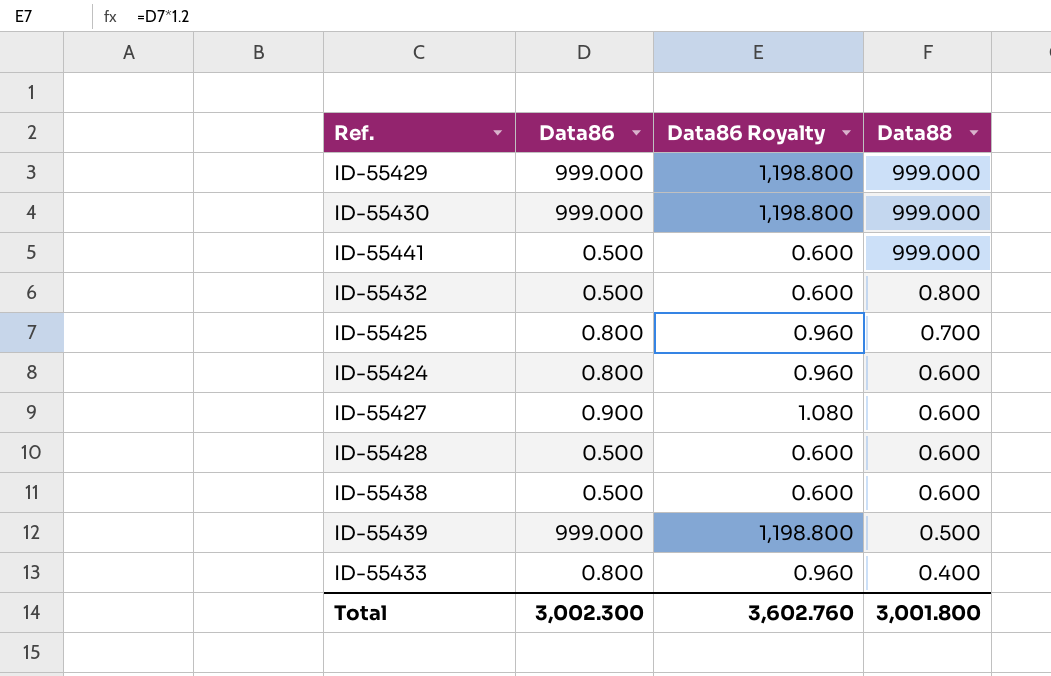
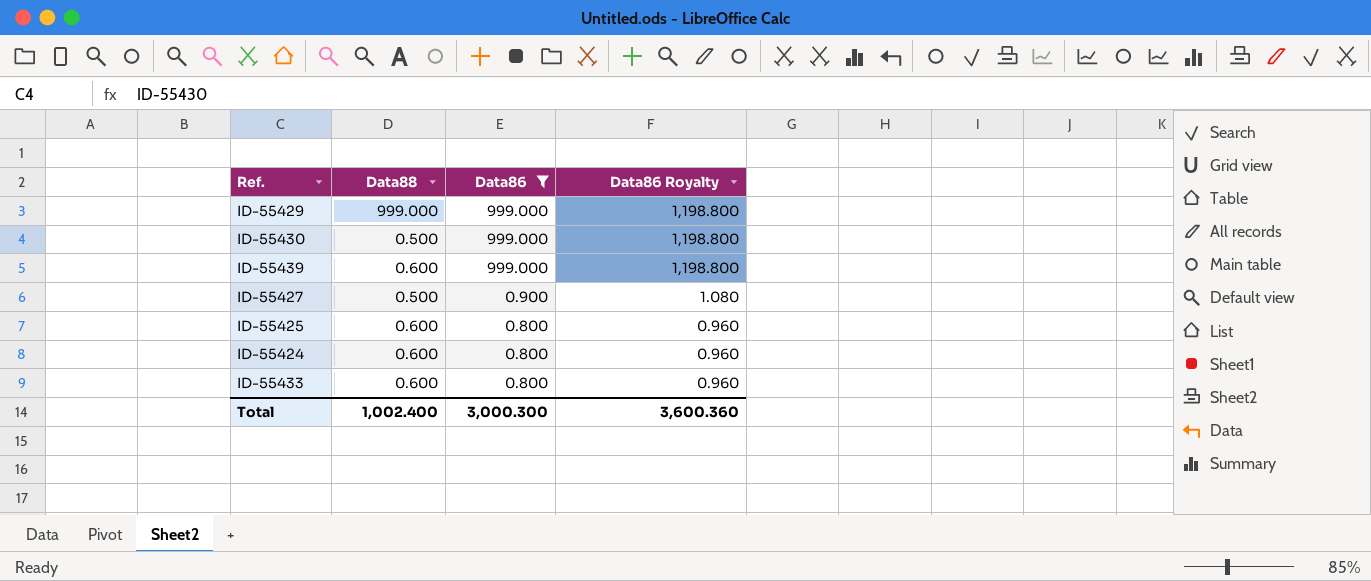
filter: none -> Data86 != 0.500
row order: Data88 descending -> Data86 descending
column Data88 | position: 4 -> 2
ID-55430 | Data88: 999.000 -> 0.500
ID-55439 | Data88: 0.500 -> 0.600
ID-55427 | Data88: 0.600 -> 0.500
ID-55425 | Data88: 0.700 -> 0.600
ID-55433 | Data88: 0.400 -> 0.600
Total | Data88: 3,001.800 -> 1,002.400
Total | Data86: 3,002.300 -> 3,000.300
Total | Data86 Royalty: 3,602.760 -> 3,600.360

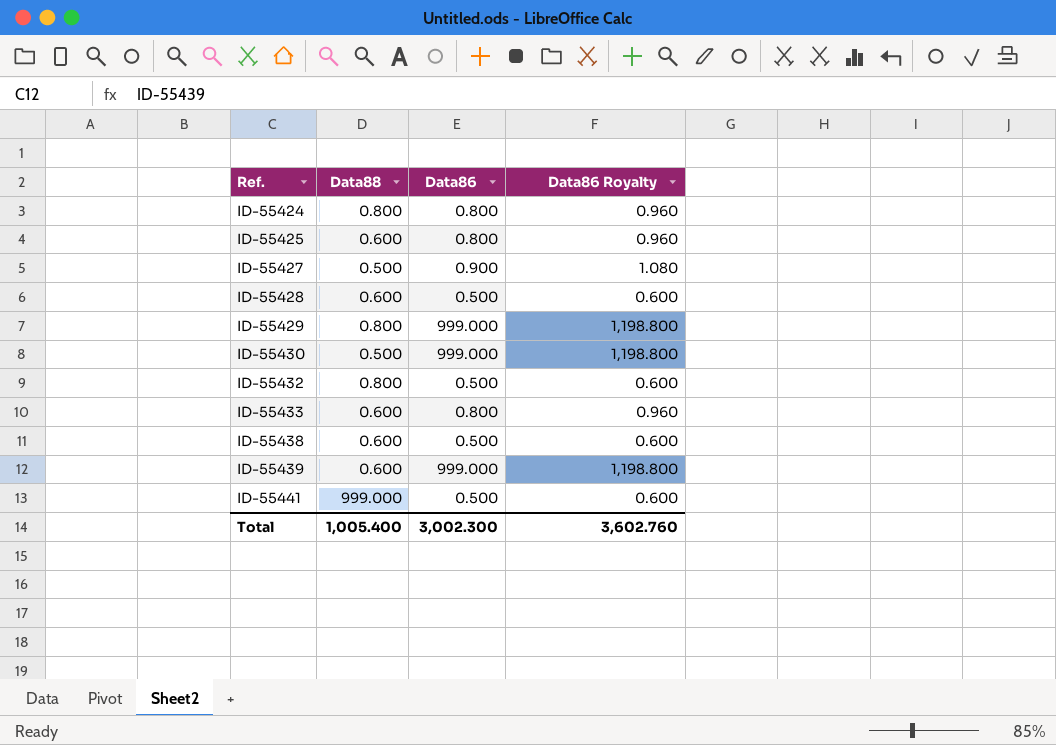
filter: Data86 != 0.500 -> none
row order: Data86 descending -> Ref. ascending
ID-55424 | Data88: 0.600 -> 0.800
ID-55429 | Data88: 999.000 -> 0.800
Total | Data88: 1,002.400 -> 1,005.400
Total | Data86: 3,000.300 -> 3,002.300
Total | Data86 Royalty: 3,600.360 -> 3,602.760

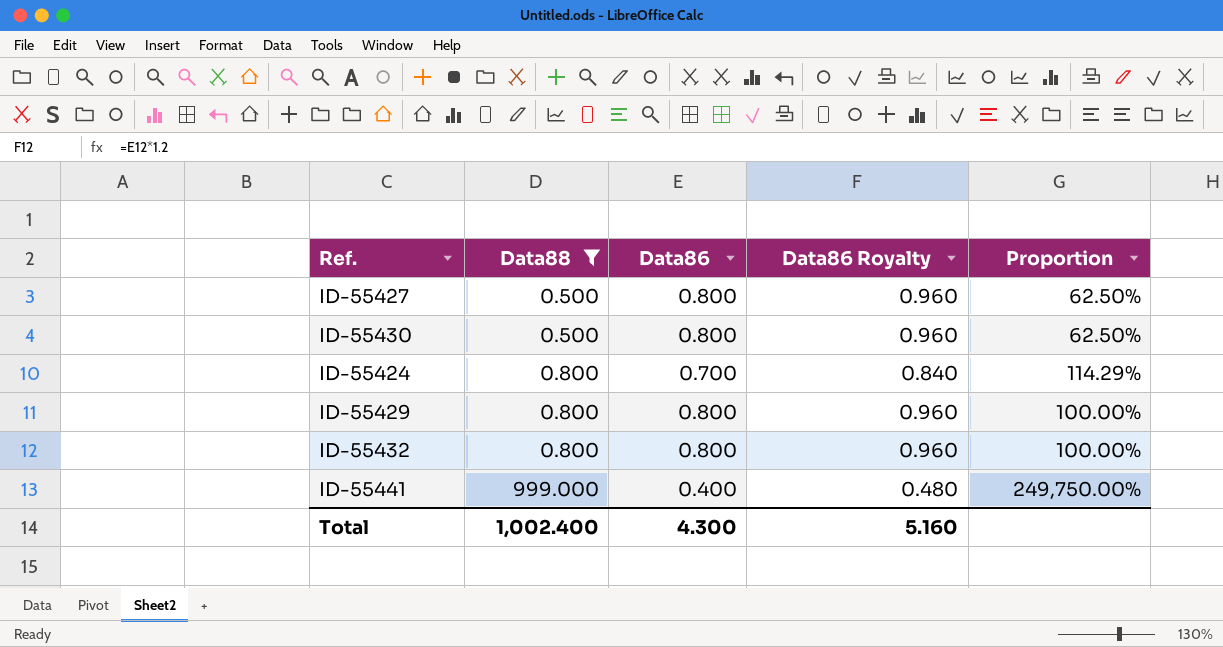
filter: none -> Data88 != 0.600
row order: Ref. ascending -> Data88 ascending
column Proportion | formula: none -> [Data88] / [Data86]
ID-55427 | Data86: 0.900 -> 0.800
ID-55427 | Data86 Royalty: 1.080 -> 0.960
ID-55430 | Data86: 999.000 -> 0.800
ID-55430 | Data86 Royalty: 1,198.800 -> 0.960
ID-55424 | Data86: 0.800 -> 0.700
ID-55424 | Data86 Royalty: 0.960 -> 0.840
ID-55429 | Data86: 999.000 -> 0.800
ID-55429 | Data86 Royalty: 1,198.800 -> 0.960
ID-55432 | Data86: 0.500 -> 0.800
ID-55432 | Data86 Royalty: 0.600 -> 0.960
ID-55441 | Data86: 0.500 -> 0.400
ID-55441 | Data86 Royalty: 0.600 -> 0.480
Total | Data88: 1,005.400 -> 1,002.400
Total | Data86: 3,002.300 -> 4.300
Total | Data86 Royalty: 3,602.760 -> 5.160

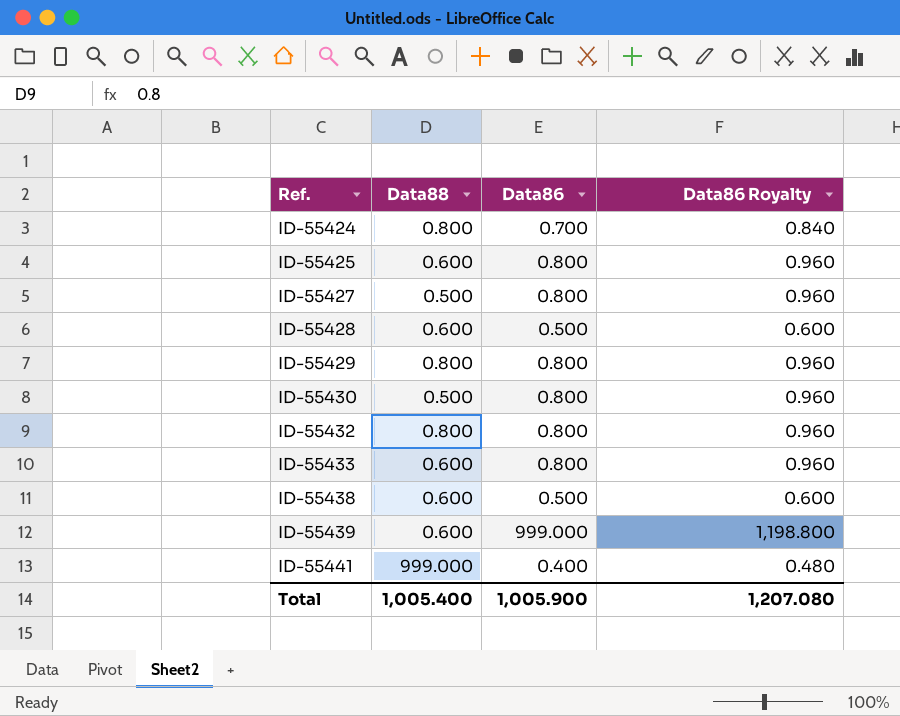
filter: Data88 != 0.600 -> none
row order: Data88 ascending -> Ref. ascending
column Proportion | formula: [Data88] / [Data86] -> none
Total | Data88: 1,002.400 -> 1,005.400
Total | Data86: 4.300 -> 1,005.900
Total | Data86 Royalty: 5.160 -> 1,207.080

